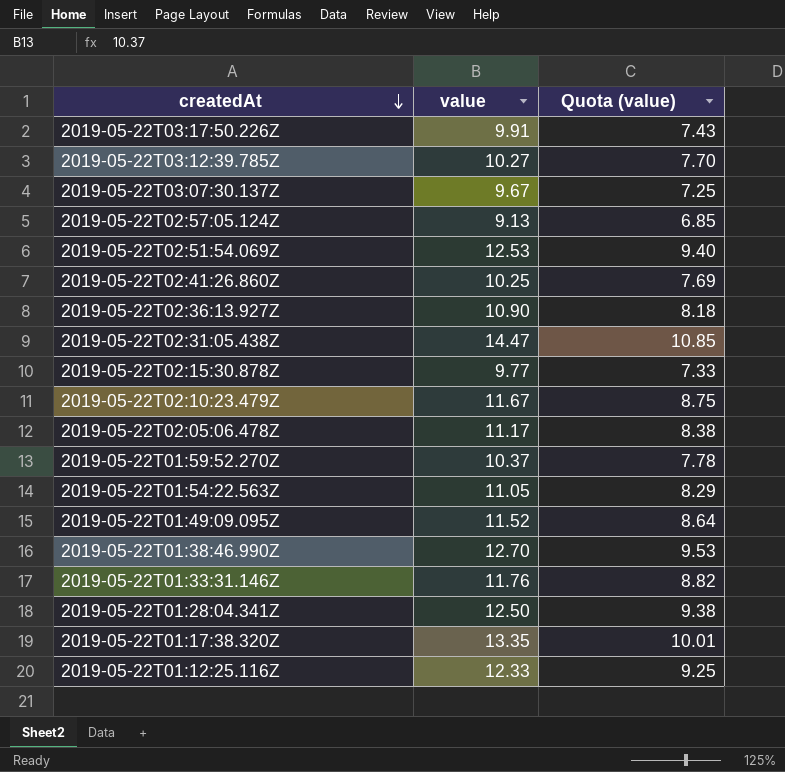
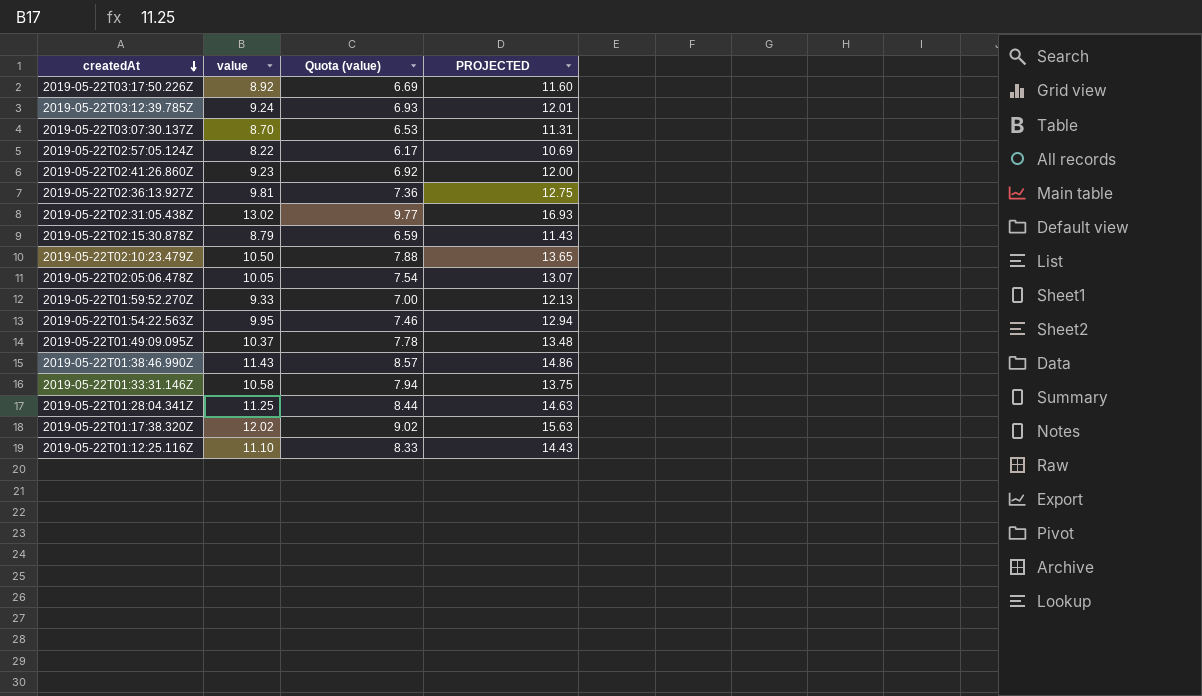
column PROJECTED | formula: none -> [value] * 1.3
row 2019-05-22T02:51:54.069Z: 12.53 | 9.40 -> none
2019-05-22T03:17:50.226Z | value: 9.91 -> 8.92
2019-05-22T03:17:50.226Z | Quota (value): 7.43 -> 6.69
2019-05-22T03:12:39.785Z | value: 10.27 -> 9.24
2019-05-22T03:12:39.785Z | Quota (value): 7.70 -> 6.93
2019-05-22T03:07:30.137Z | value: 9.67 -> 8.70
2019-05-22T03:07:30.137Z | Quota (value): 7.25 -> 6.53
2019-05-22T02:57:05.124Z | value: 9.13 -> 8.22
2019-05-22T02:57:05.124Z | Quota (value): 6.85 -> 6.17
2019-05-22T02:41:26.860Z | value: 10.25 -> 9.23
2019-05-22T02:41:26.860Z | Quota (value): 7.69 -> 6.92
2019-05-22T02:36:13.927Z | value: 10.90 -> 9.81
2019-05-22T02:36:13.927Z | Quota (value): 8.18 -> 7.36
2019-05-22T02:31:05.438Z | value: 14.47 -> 13.02
2019-05-22T02:31:05.438Z | Quota (value): 10.85 -> 9.77
2019-05-22T02:15:30.878Z | value: 9.77 -> 8.79
2019-05-22T02:15:30.878Z | Quota (value): 7.33 -> 6.59
2019-05-22T02:10:23.479Z | value: 11.67 -> 10.50
2019-05-22T02:10:23.479Z | Quota (value): 8.75 -> 7.88
2019-05-22T02:05:06.478Z | value: 11.17 -> 10.05
2019-05-22T02:05:06.478Z | Quota (value): 8.38 -> 7.54
2019-05-22T01:59:52.270Z | value: 10.37 -> 9.33
2019-05-22T01:59:52.270Z | Quota (value): 7.78 -> 7.00
2019-05-22T01:54:22.563Z | value: 11.05 -> 9.95
2019-05-22T01:54:22.563Z | Quota (value): 8.29 -> 7.46
2019-05-22T01:49:09.095Z | value: 11.52 -> 10.37
2019-05-22T01:49:09.095Z | Quota (value): 8.64 -> 7.78
2019-05-22T01:38:46.990Z | value: 12.70 -> 11.43
2019-05-22T01:38:46.990Z | Quota (value): 9.53 -> 8.57
2019-05-22T01:33:31.146Z | value: 11.76 -> 10.58
2019-05-22T01:33:31.146Z | Quota (value): 8.82 -> 7.94
2019-05-22T01:28:04.341Z | value: 12.50 -> 11.25
2019-05-22T01:28:04.341Z | Quota (value): 9.38 -> 8.44
2019-05-22T01:17:38.320Z | value: 13.35 -> 12.02
2019-05-22T01:17:38.320Z | Quota (value): 10.01 -> 9.02
2019-05-22T01:12:25.116Z | value: 12.33 -> 11.10
2019-05-22T01:12:25.116Z | Quota (value): 9.25 -> 8.33

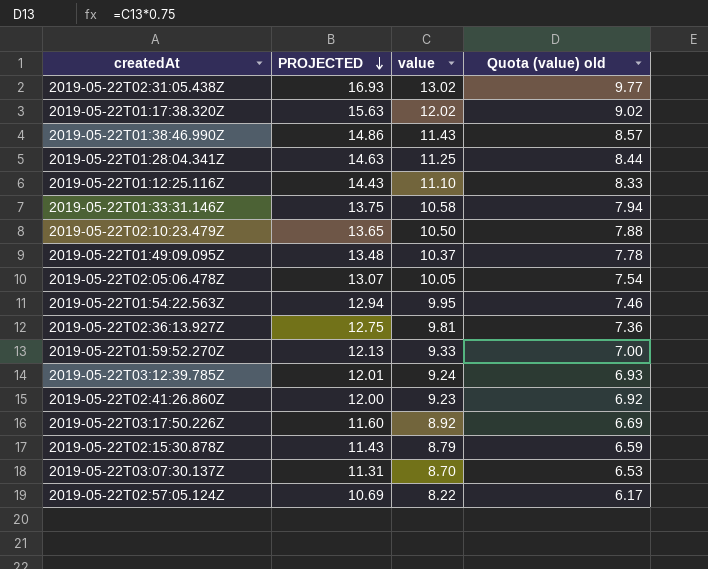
row order: createdAt descending -> PROJECTED descending
column PROJECTED | position: 4 -> 2
column name: Quota (value) -> Quota (value) old

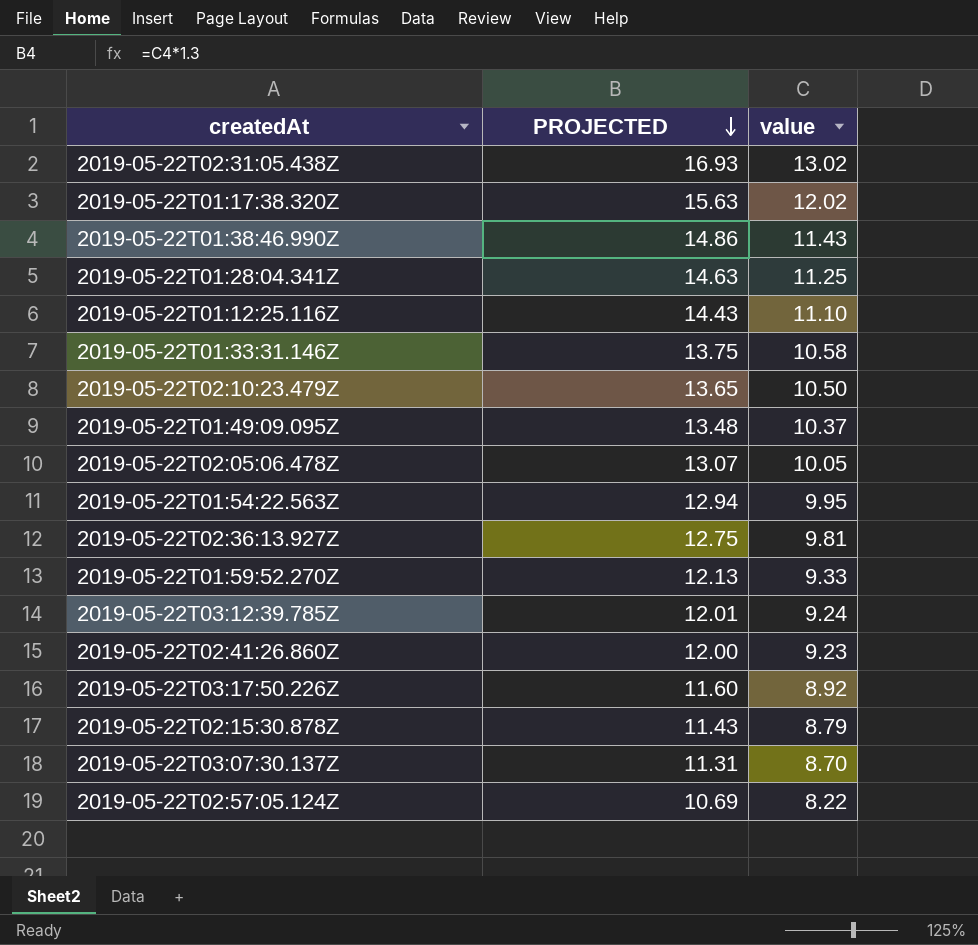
column Quota (value) old | formula: [value] * 0.75 -> none

